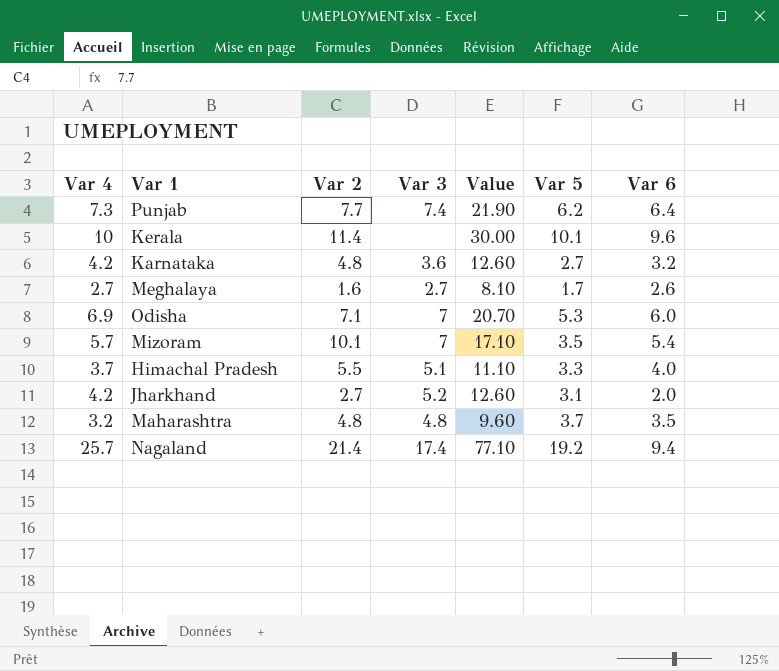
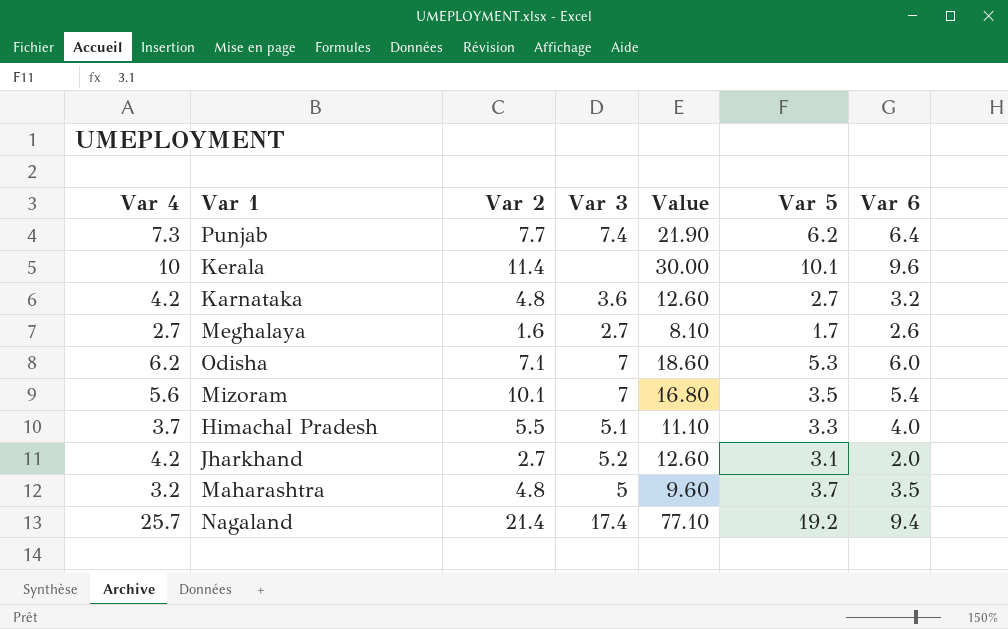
Odisha | Var 4: 6.9 -> 6.2
Odisha | Value: 20.70 -> 18.60
Mizoram | Var 4: 5.7 -> 5.6
Mizoram | Value: 17.10 -> 16.80
Maharashtra | Var 3: 4.8 -> 5

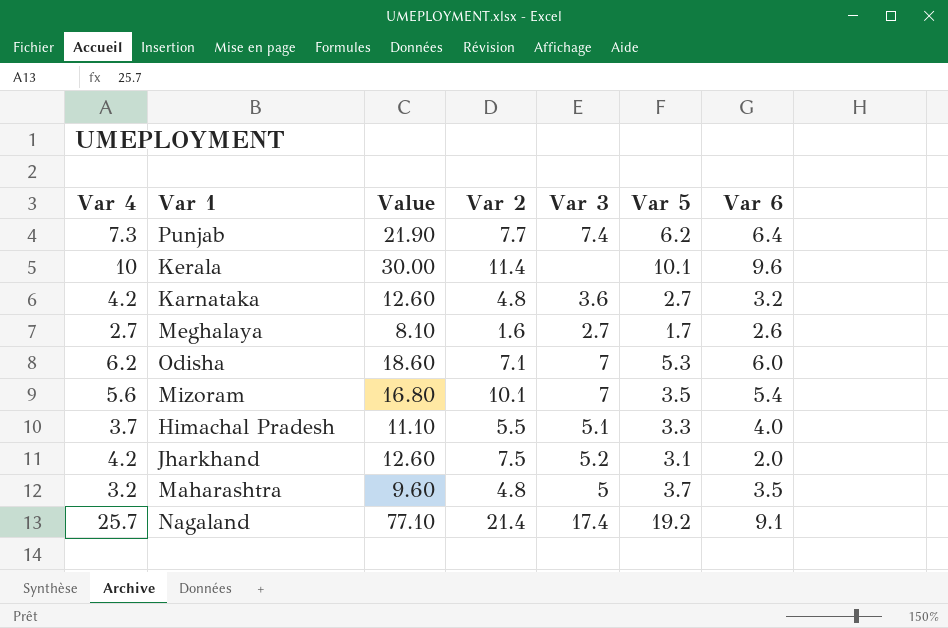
column Value | position: 5 -> 3
Jharkhand | Var 2: 2.7 -> 7.5
Nagaland | Var 6: 9.4 -> 9.1

